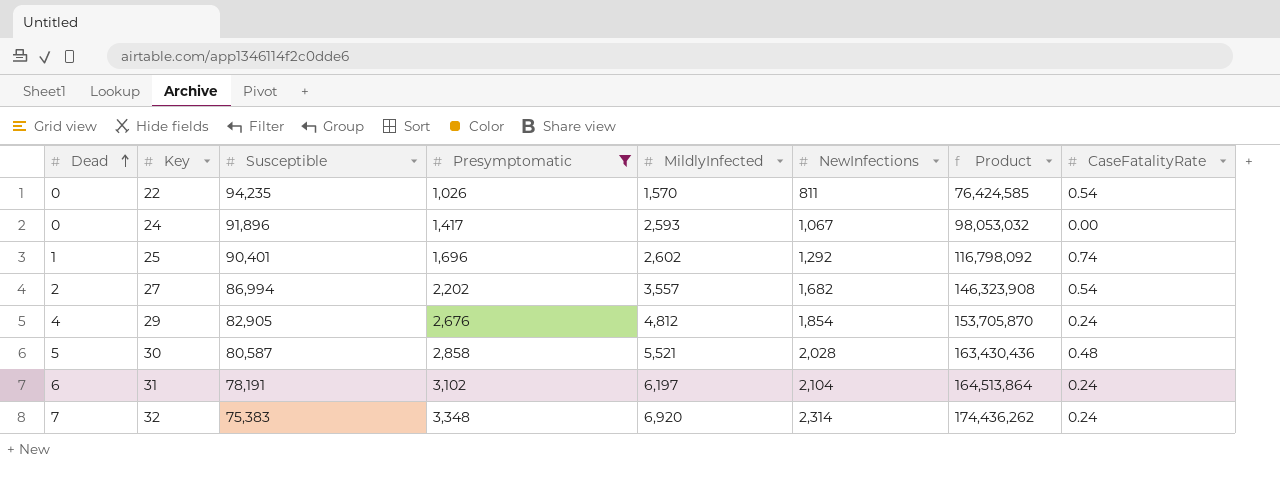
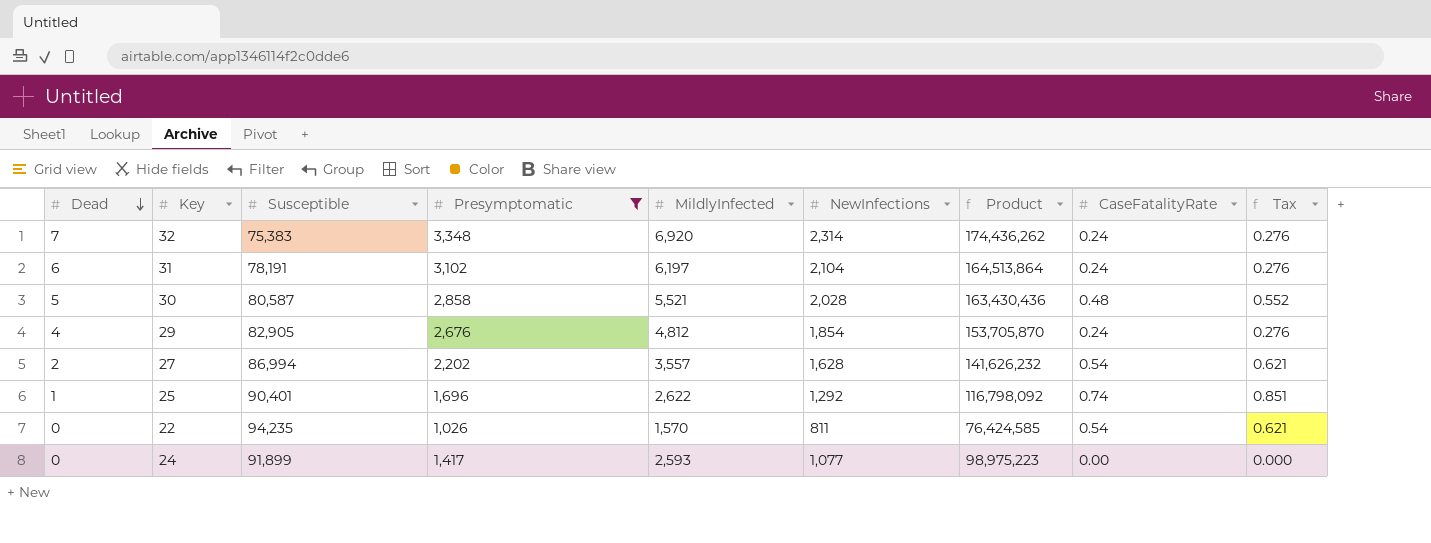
row order: Dead ascending -> Dead descending
column Tax | formula: none -> [CaseFatalityRate] * 1.15
27 | NewInfections: 1,682 -> 1,628
27 | Product: 146,323,908 -> 141,626,232
25 | MildlyInfected: 2,602 -> 2,622
24 | Susceptible: 91,896 -> 91,899
24 | NewInfections: 1,067 -> 1,077
24 | Product: 98,053,032 -> 98,975,223

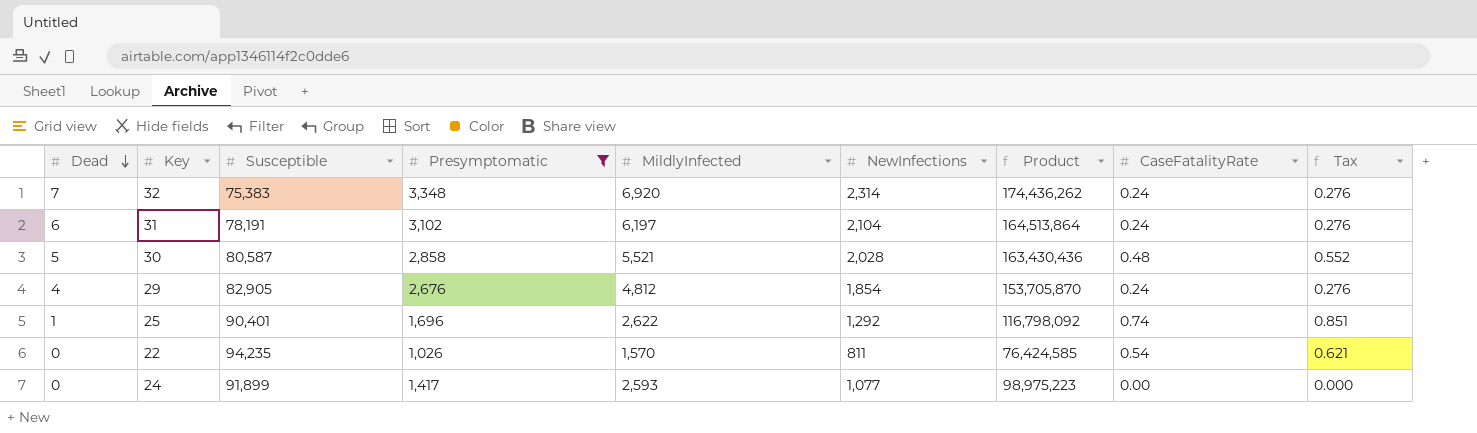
row 27: 2 | 86,994 | 2,202 | 3,557 | 1,628 | 141,626,232 | 0.54 | 0.621 -> none

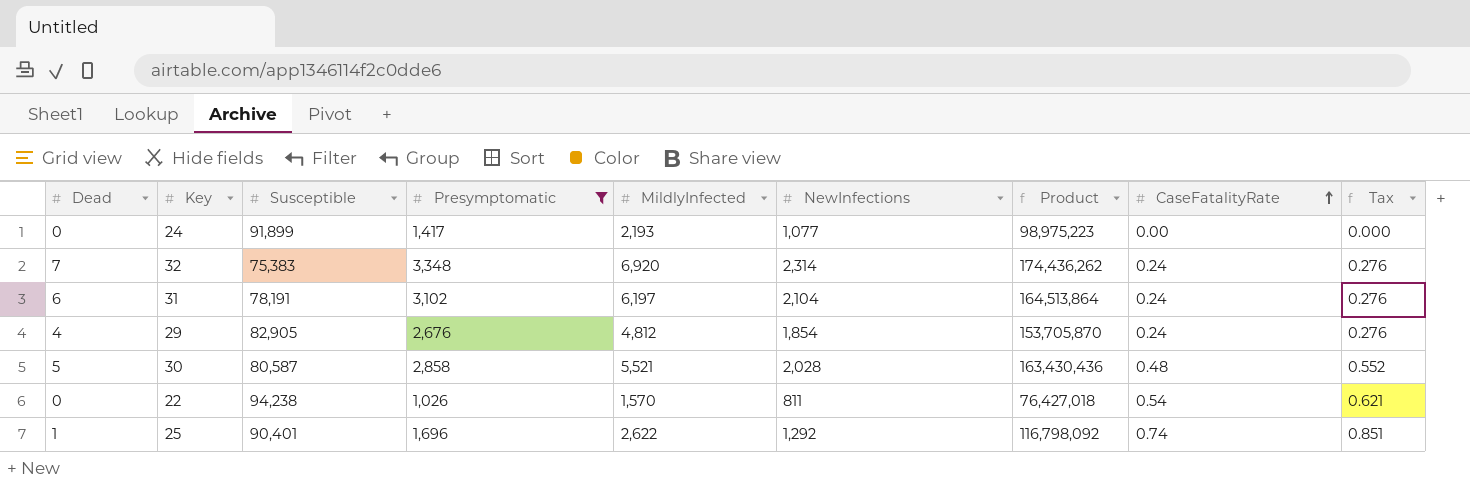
row order: Dead descending -> CaseFatalityRate ascending
24 | MildlyInfected: 2,593 -> 2,193
22 | Susceptible: 94,235 -> 94,238
22 | Product: 76,424,585 -> 76,427,018

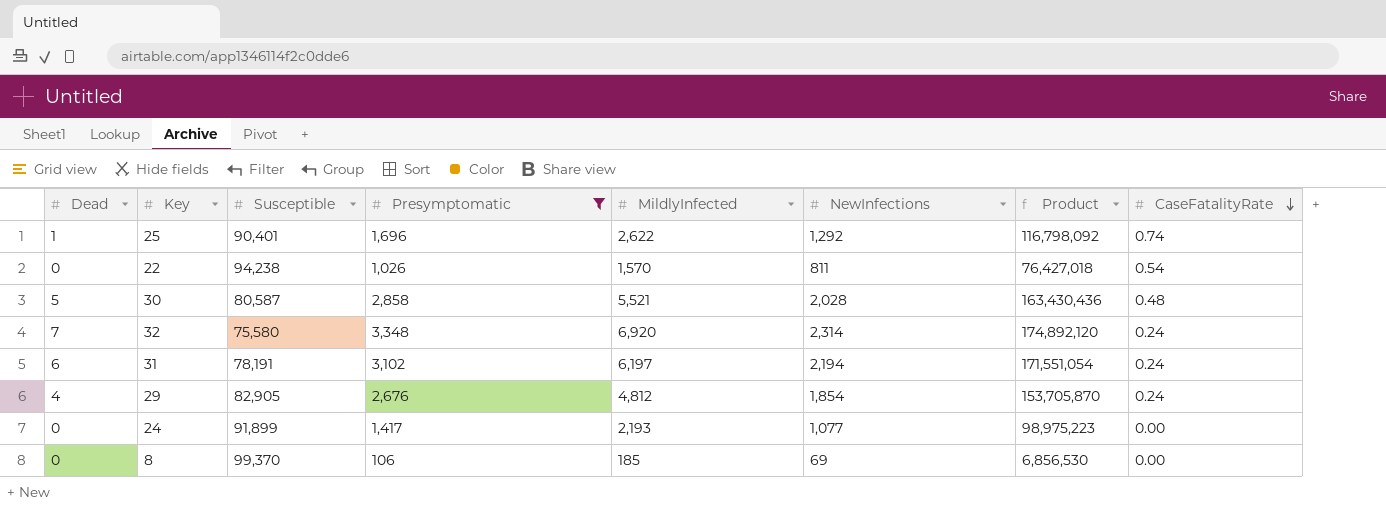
row order: CaseFatalityRate ascending -> CaseFatalityRate descending
column Tax | formula: [CaseFatalityRate] * 1.15 -> none
32 | Susceptible: 75,383 -> 75,580
32 | Product: 174,436,262 -> 174,892,120
31 | NewInfections: 2,104 -> 2,194
31 | Product: 164,513,864 -> 171,551,054
row 8: none -> 0 | 99,370 | 106 | 185 | 69 | 6,856,530 | 0.00

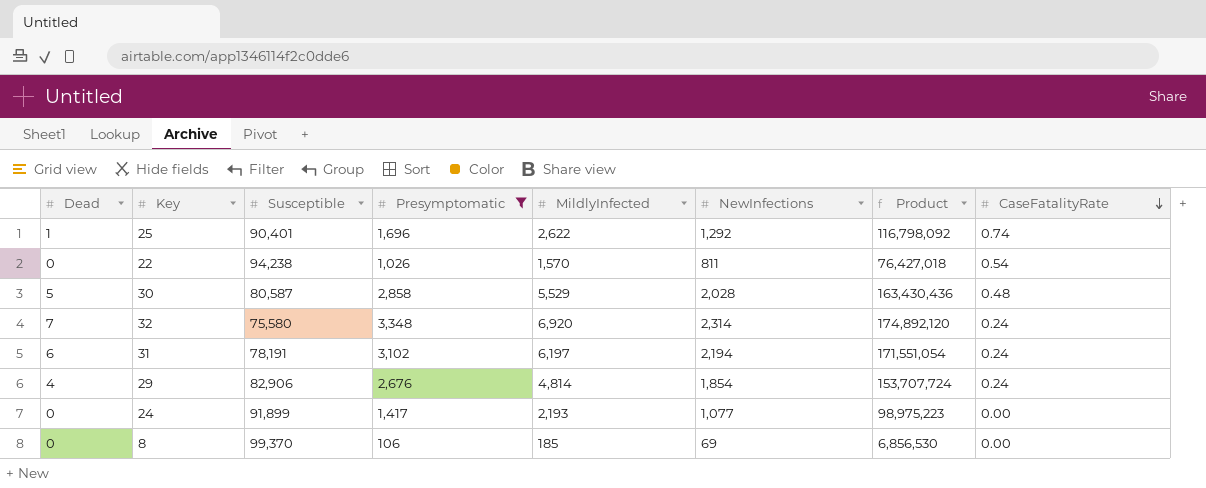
30 | MildlyInfected: 5,521 -> 5,529
29 | Susceptible: 82,905 -> 82,906
29 | MildlyInfected: 4,812 -> 4,814
29 | Product: 153,705,870 -> 153,707,724

